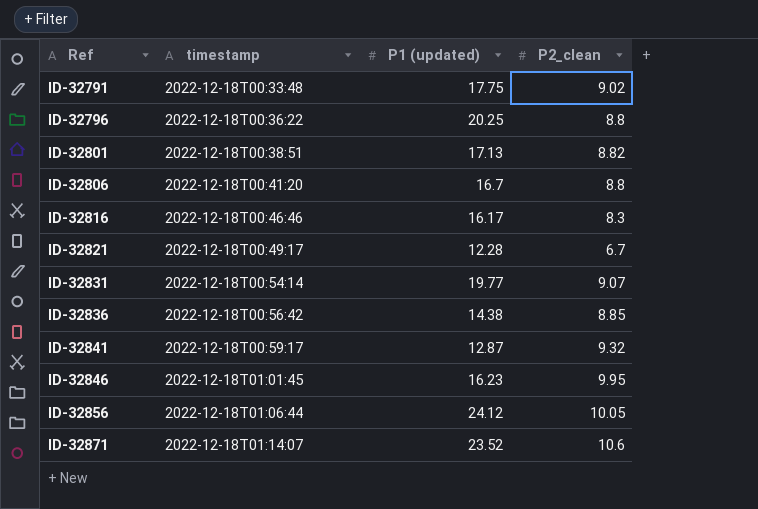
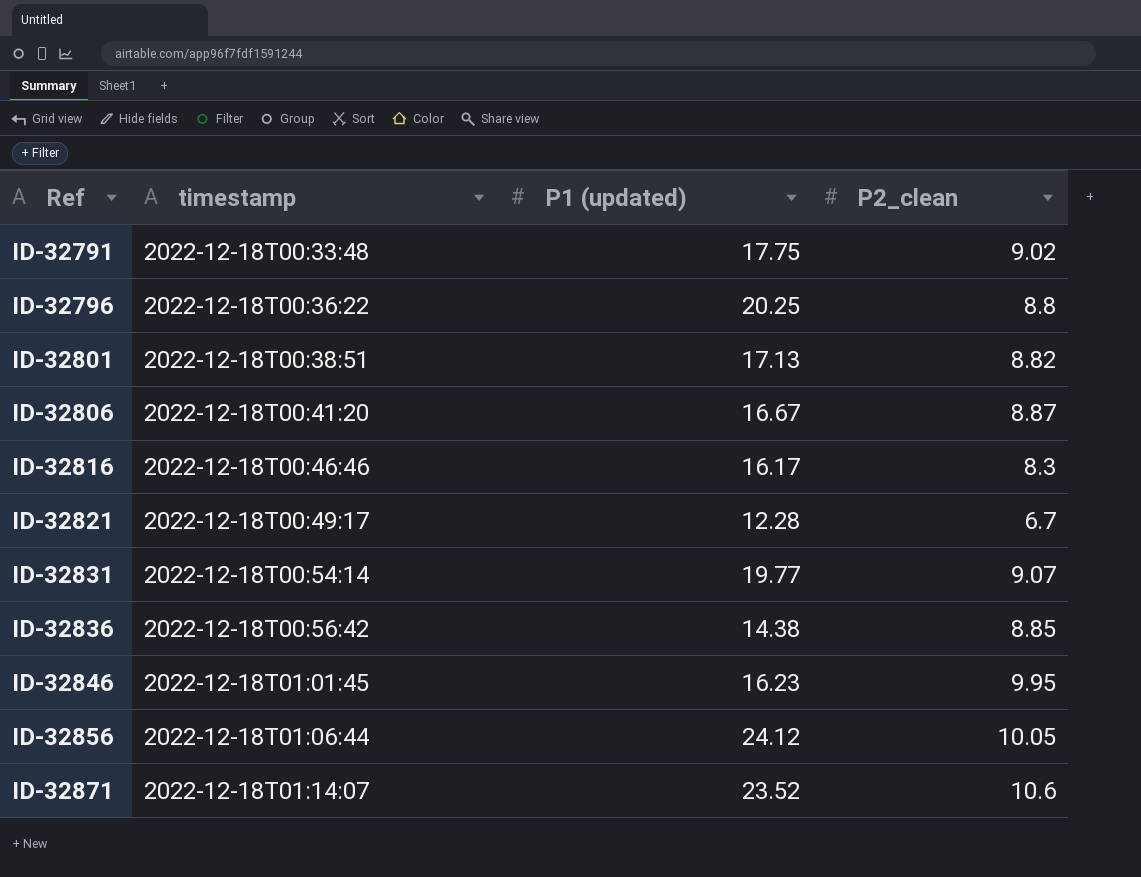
row ID-32841: 2022-12-18T00:59:17 | 12.87 | 9.32 -> none
ID-32806 | P1 (updated): 16.7 -> 16.67
ID-32806 | P2_clean: 8.8 -> 8.87

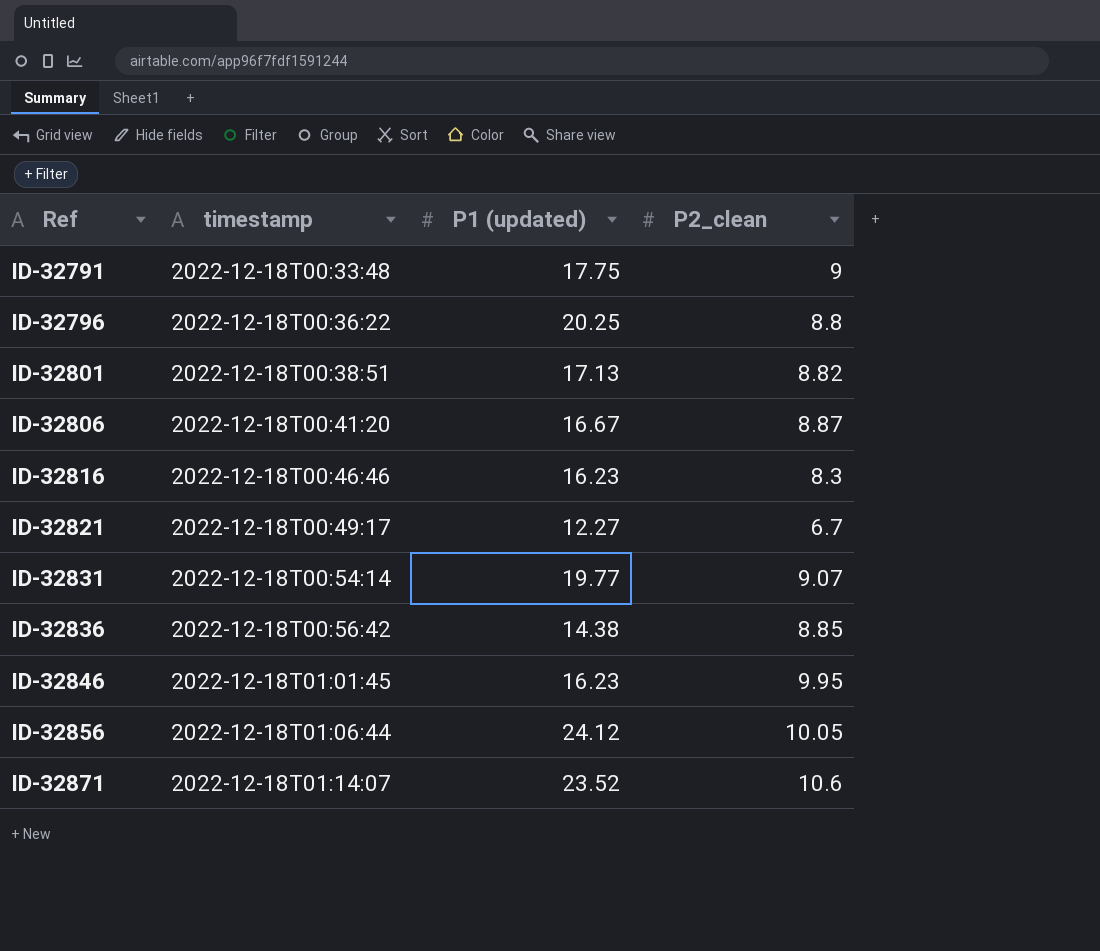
ID-32791 | P2_clean: 9.02 -> 9
ID-32816 | P1 (updated): 16.17 -> 16.23
ID-32821 | P1 (updated): 12.28 -> 12.27

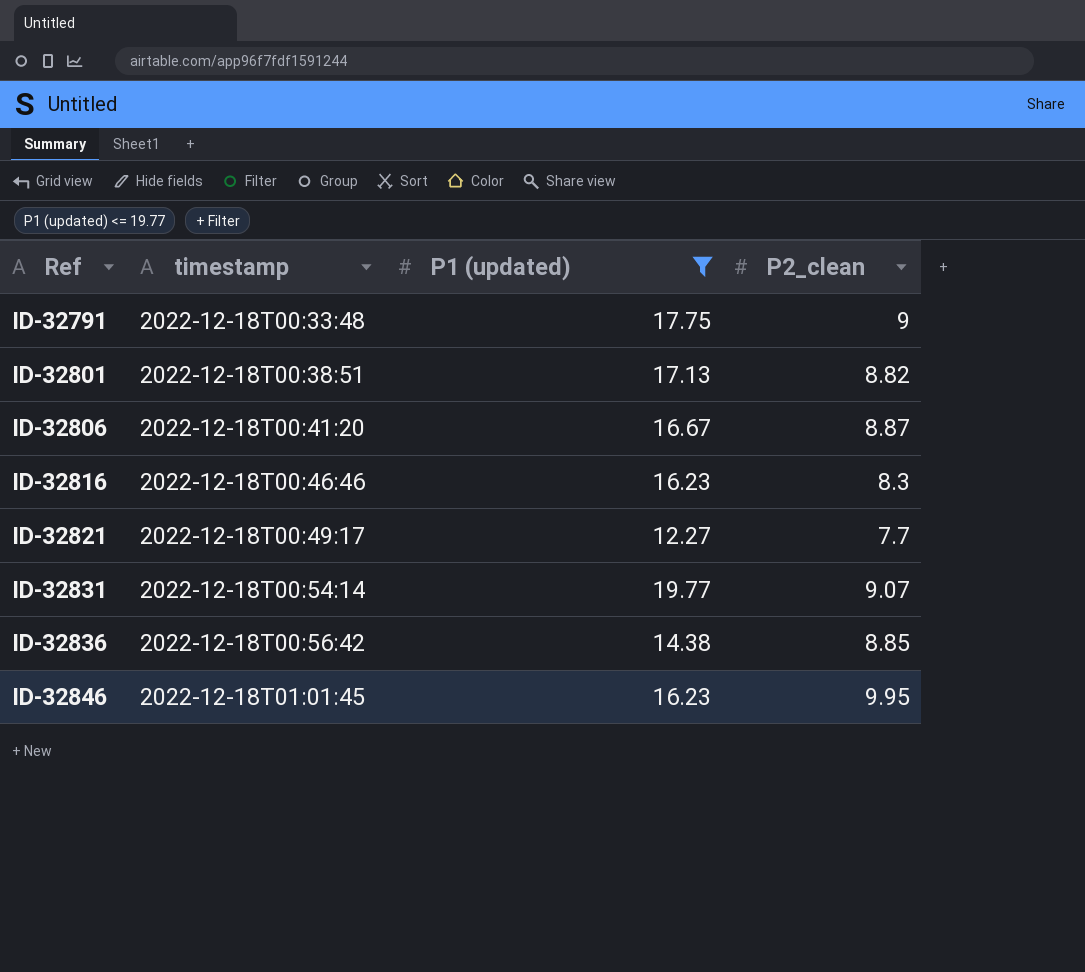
filter: none -> P1 (updated) <= 19.77
ID-32821 | P2_clean: 6.7 -> 7.7

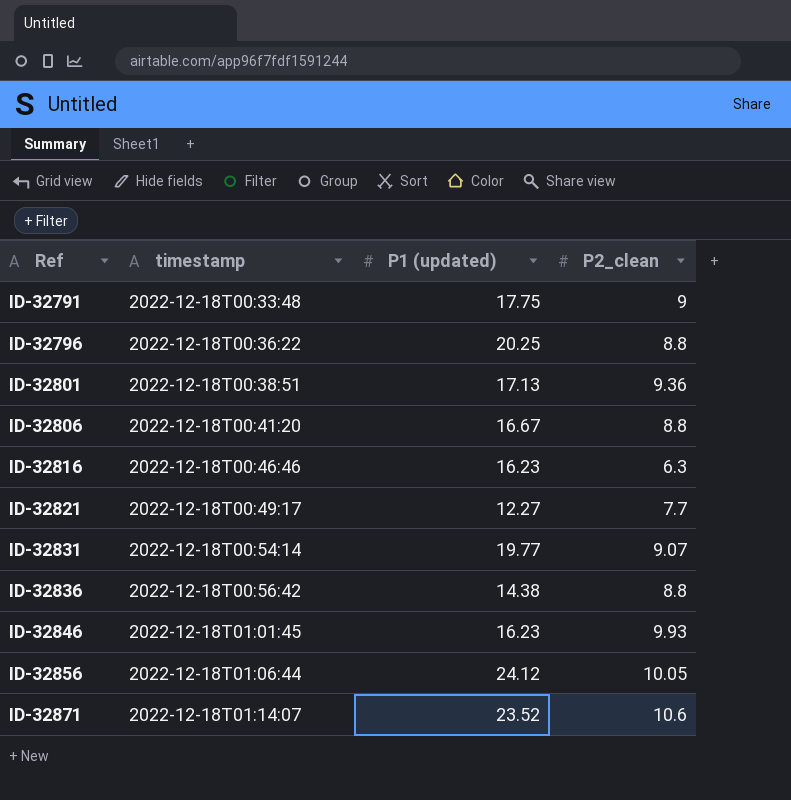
filter: P1 (updated) <= 19.77 -> none
ID-32801 | P2_clean: 8.82 -> 9.36
ID-32806 | P2_clean: 8.87 -> 8.8
ID-32816 | P2_clean: 8.3 -> 6.3
ID-32836 | P2_clean: 8.85 -> 8.8
ID-32846 | P2_clean: 9.95 -> 9.93

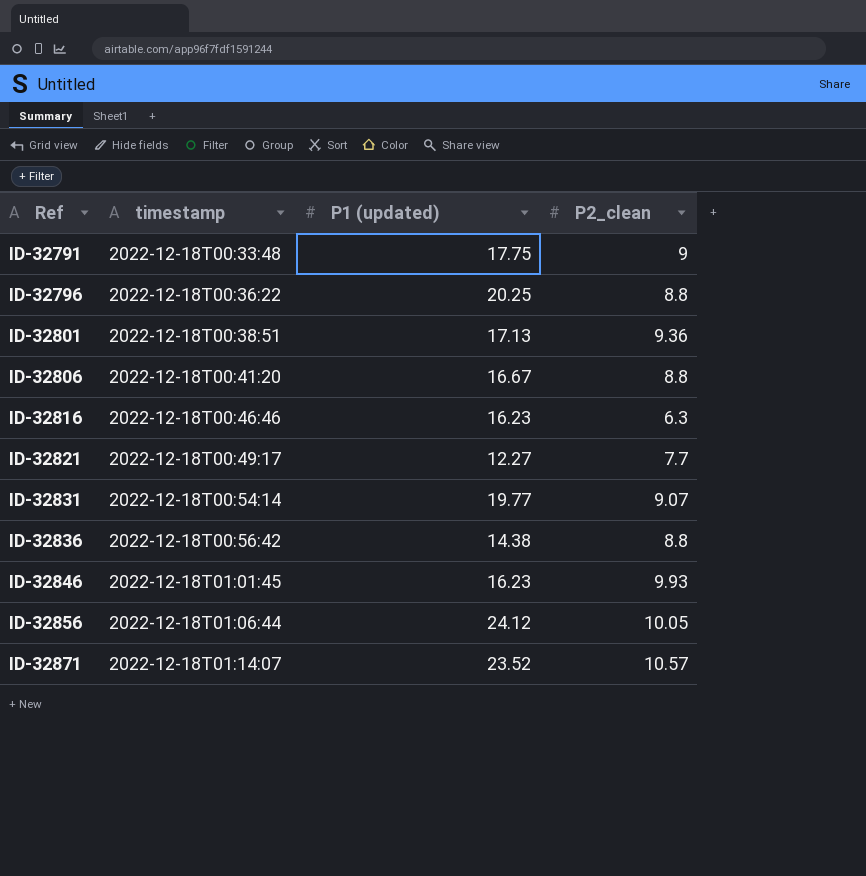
ID-32871 | P2_clean: 10.6 -> 10.57

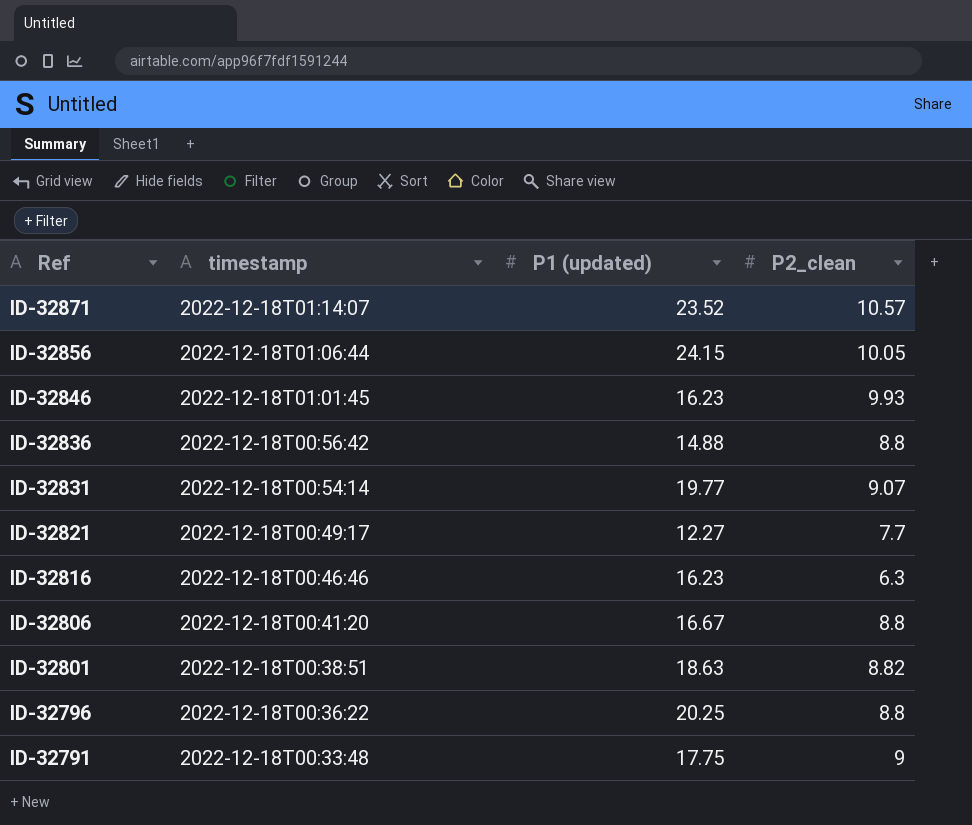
row order: Ref ascending -> Ref descending
ID-32856 | P1 (updated): 24.12 -> 24.15
ID-32836 | P1 (updated): 14.38 -> 14.88
ID-32801 | P1 (updated): 17.13 -> 18.63
ID-32801 | P2_clean: 9.36 -> 8.82

